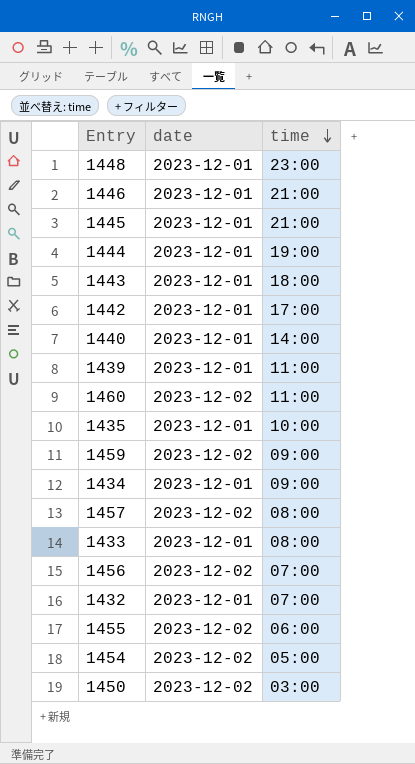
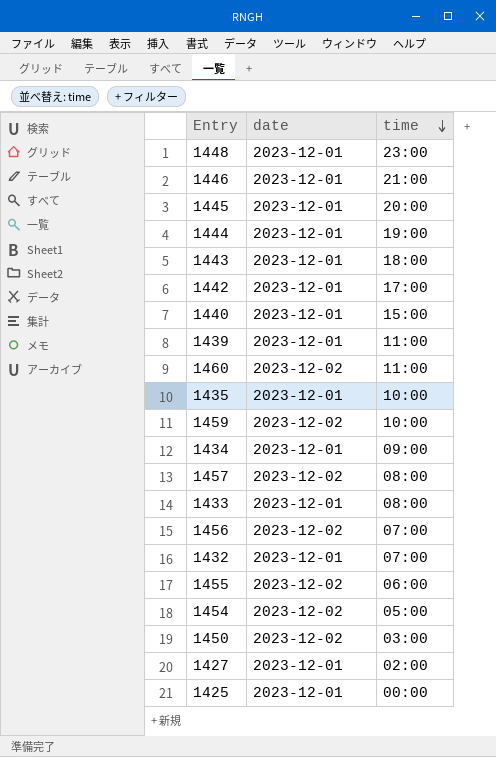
1445 | time: 21:00 -> 20:00
1440 | time: 14:00 -> 15:00
1459 | time: 09:00 -> 10:00
row 1427: none -> 2023-12-01 | 02:00
row 1425: none -> 2023-12-01 | 00:00

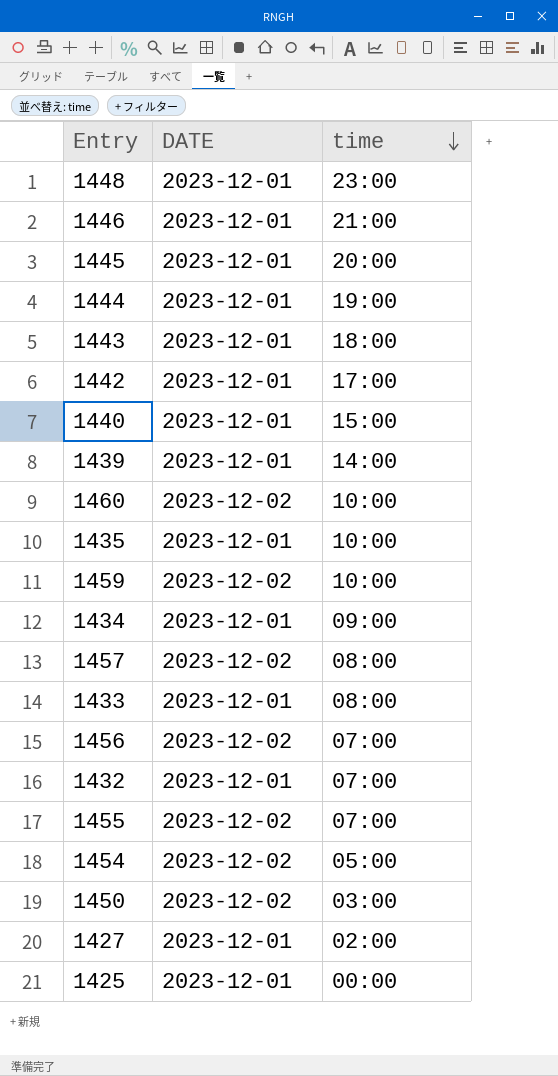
column name: date -> DATE
1439 | time: 11:00 -> 14:00
1460 | time: 11:00 -> 10:00
1455 | time: 06:00 -> 07:00

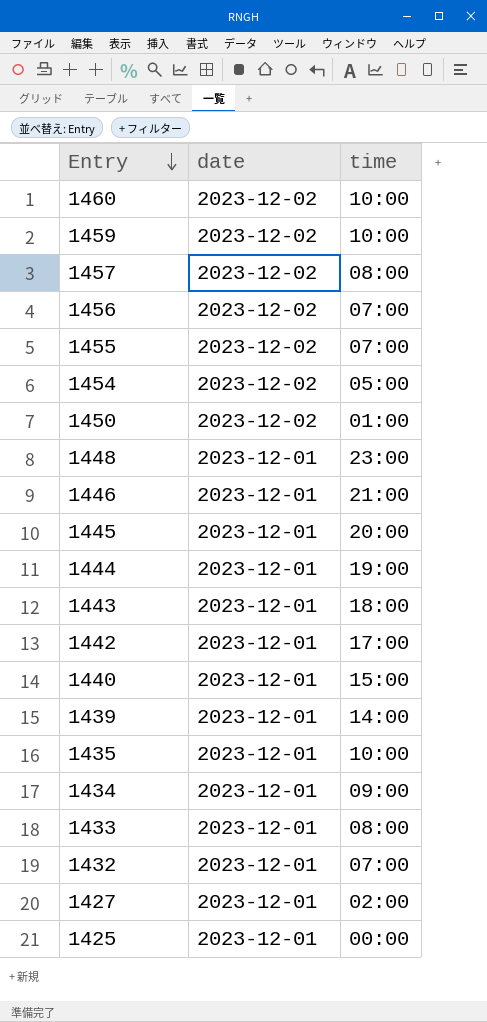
row order: time descending -> Entry descending
column name: DATE -> date
1450 | time: 03:00 -> 01:00

